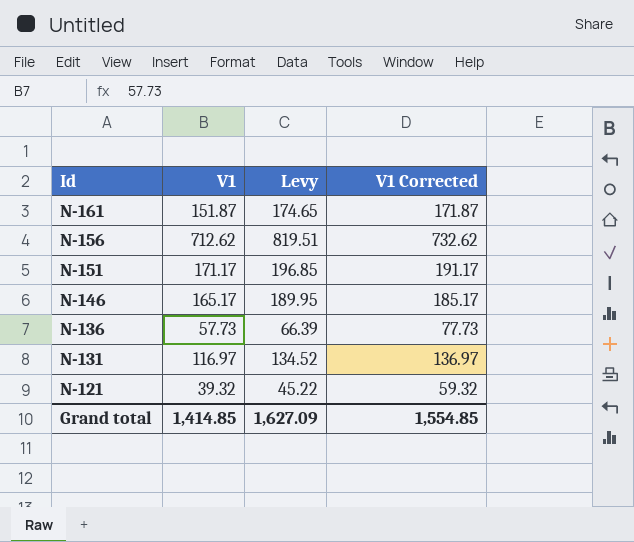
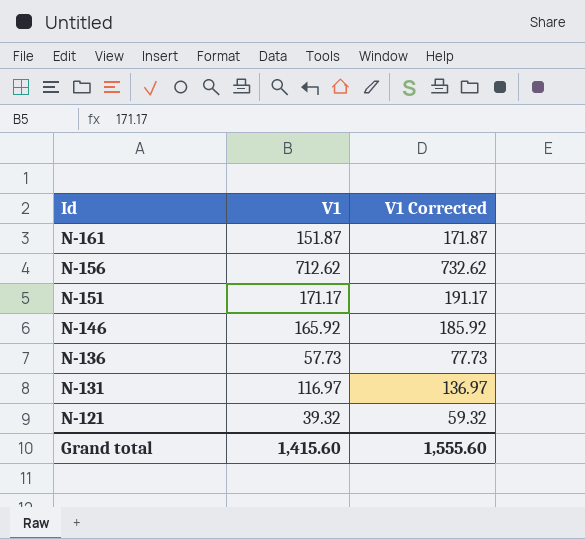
column Levy | formula: [V1] * 1.15 -> none
N-146 | V1: 165.17 -> 165.92
N-146 | V1 Corrected: 185.17 -> 185.92
Grand total | V1: 1,414.85 -> 1,415.60
Grand total | V1 Corrected: 1,554.85 -> 1,555.60

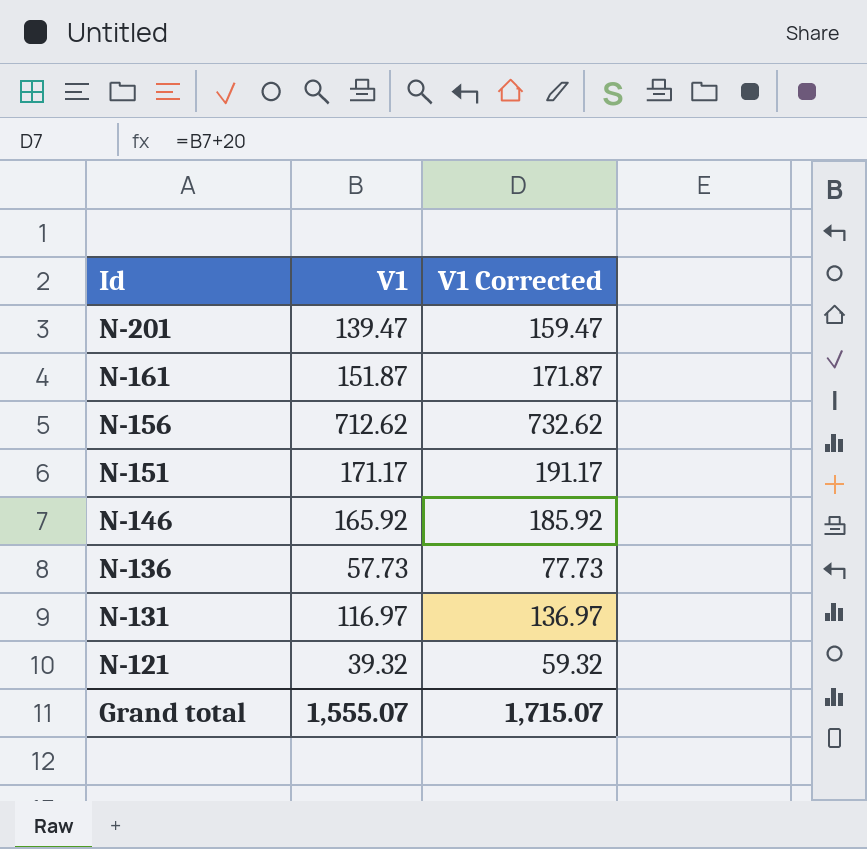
row N-201: none -> 139.47 | 159.47
Grand total | V1: 1,415.60 -> 1,555.07
Grand total | V1 Corrected: 1,555.60 -> 1,715.07

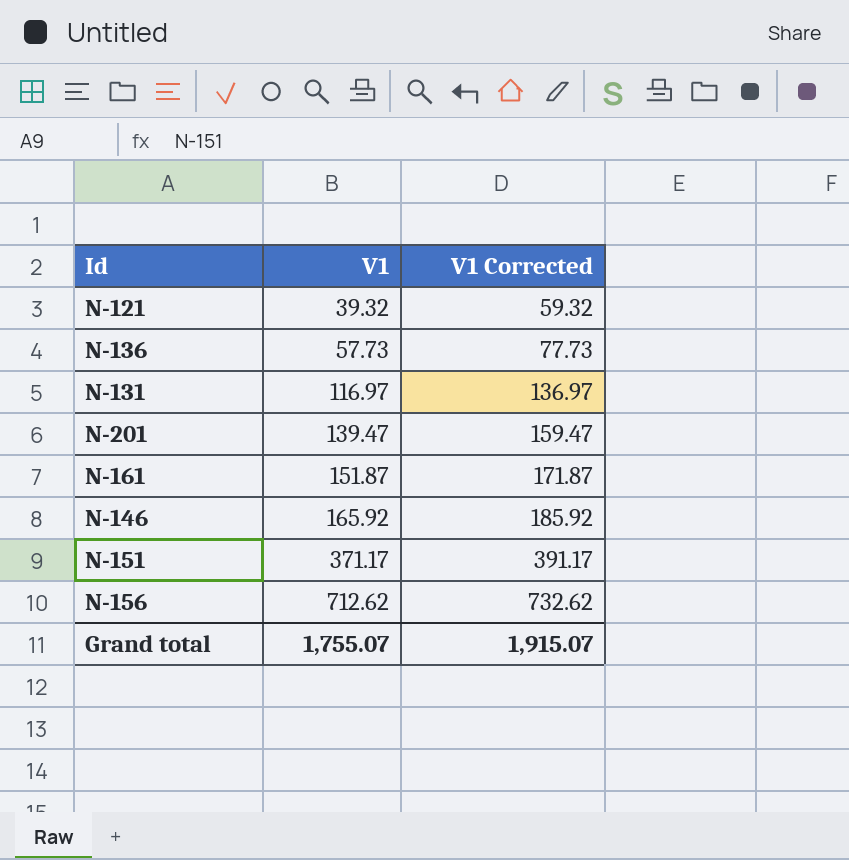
row order: Id descending -> V1 ascending
N-151 | V1: 171.17 -> 371.17
N-151 | V1 Corrected: 191.17 -> 391.17
Grand total | V1: 1,555.07 -> 1,755.07
Grand total | V1 Corrected: 1,715.07 -> 1,915.07

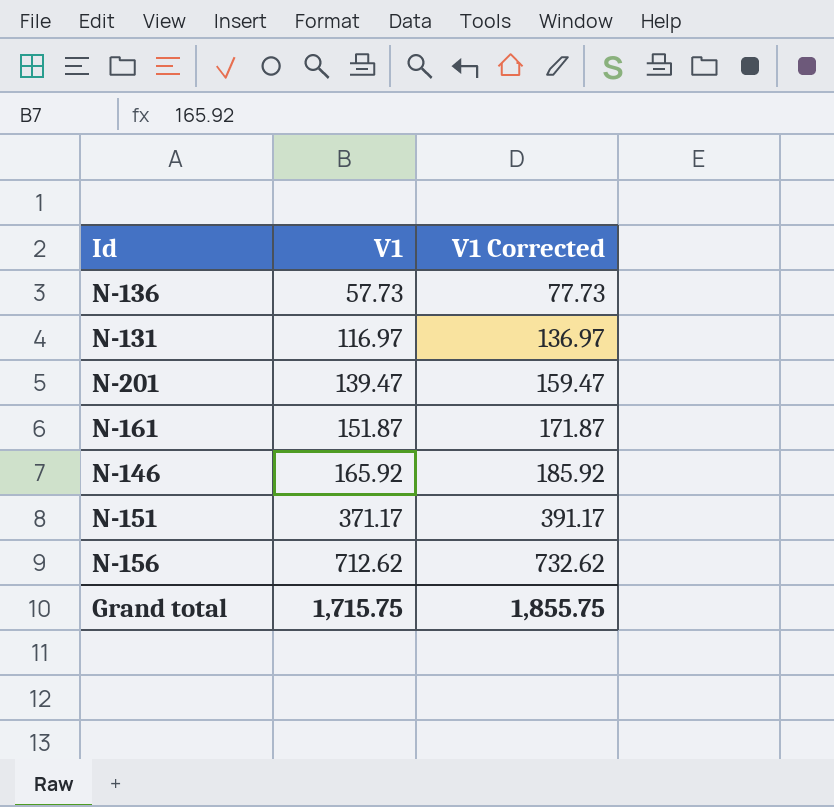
row N-121: 39.32 | 59.32 -> none
Grand total | V1: 1,755.07 -> 1,715.75
Grand total | V1 Corrected: 1,915.07 -> 1,855.75

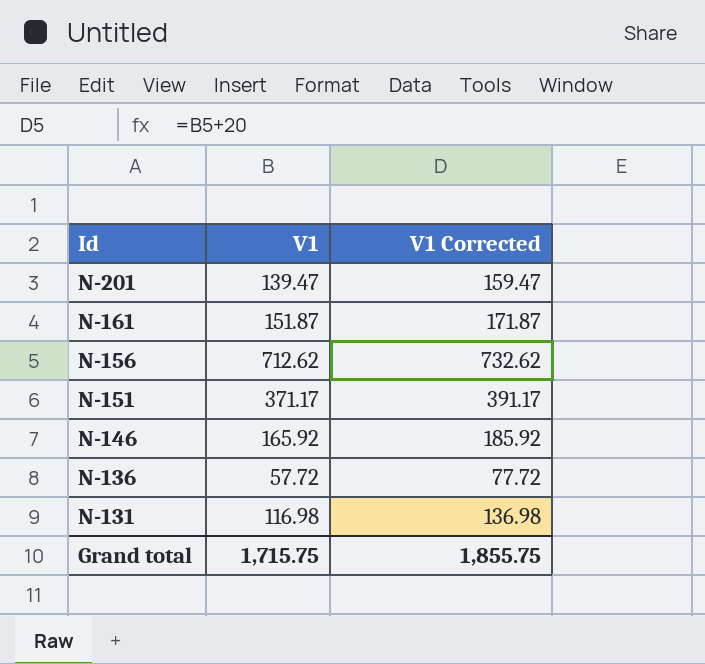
row order: V1 ascending -> Id descending
N-136 | V1: 57.73 -> 57.72
N-136 | V1 Corrected: 77.73 -> 77.72
N-131 | V1: 116.97 -> 116.98
N-131 | V1 Corrected: 136.97 -> 136.98

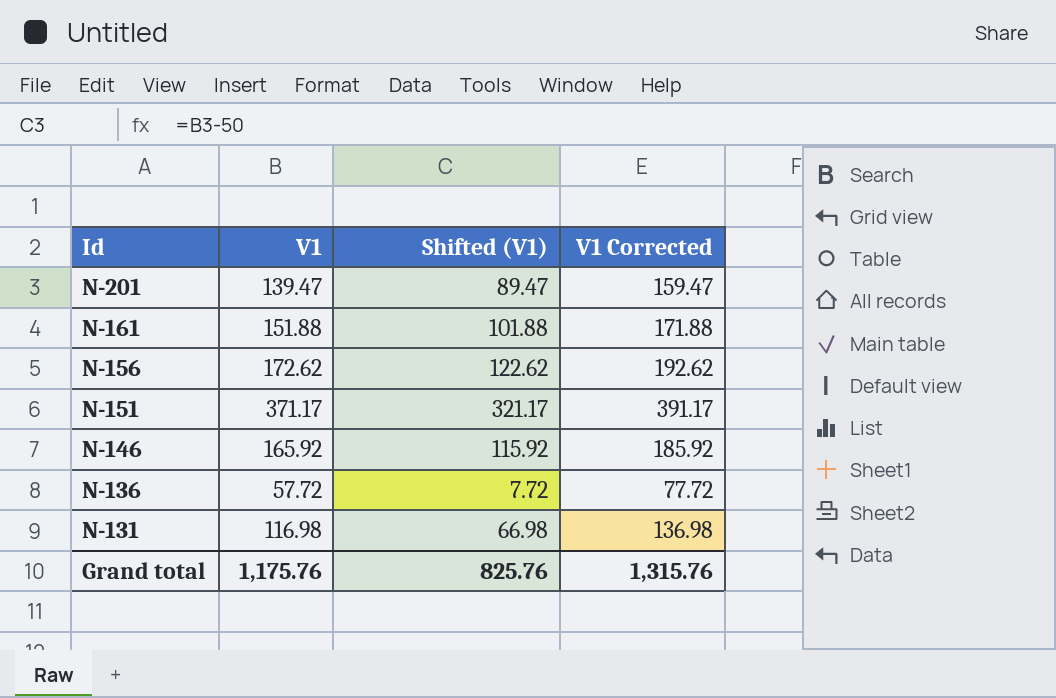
column Shifted (V1) | formula: none -> [V1] - 50
N-161 | V1: 151.87 -> 151.88
N-161 | V1 Corrected: 171.87 -> 171.88
N-156 | V1: 712.62 -> 172.62
N-156 | V1 Corrected: 732.62 -> 192.62
Grand total | V1: 1,715.75 -> 1,175.76
Grand total | V1 Corrected: 1,855.75 -> 1,315.76

